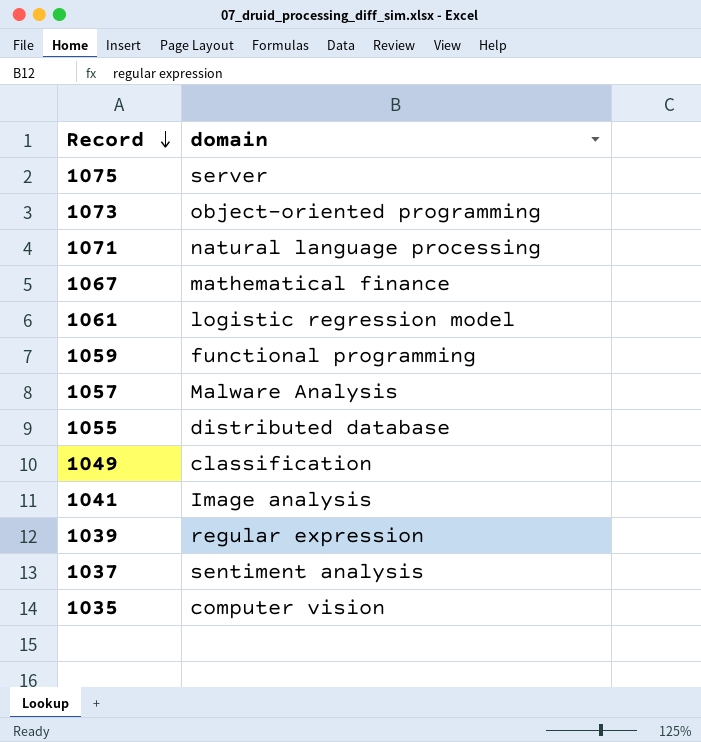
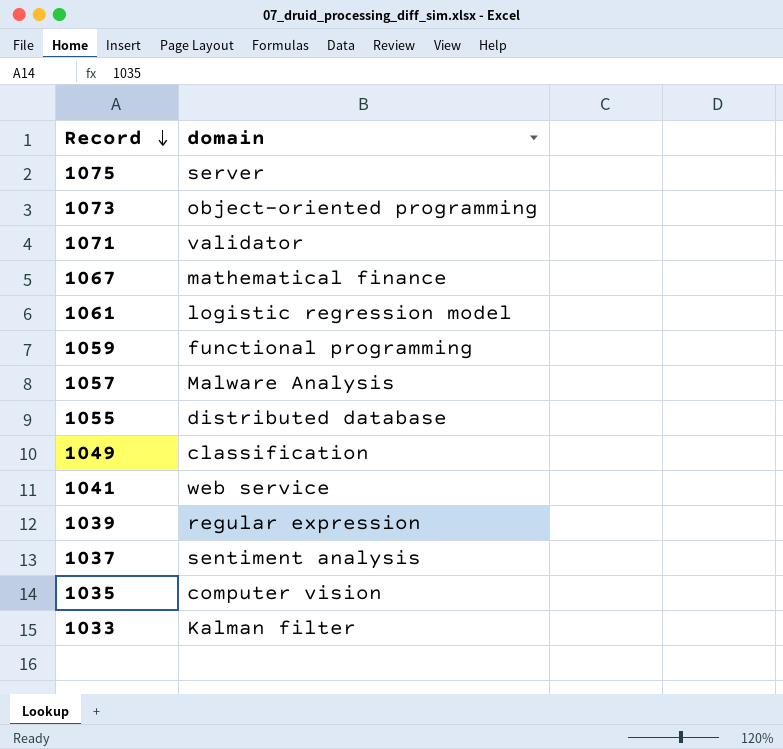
1071 | domain: natural language processing -> validator
1041 | domain: Image analysis -> web service
row 1033: none -> Kalman filter

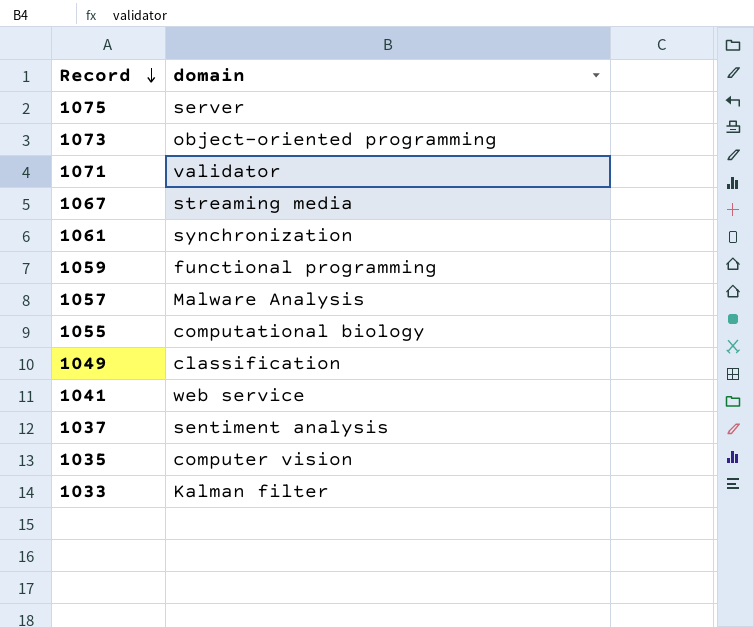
row 1039: regular expression -> none
1067 | domain: mathematical finance -> streaming media
1061 | domain: logistic regression model -> synchronization
1055 | domain: distributed database -> computational biology

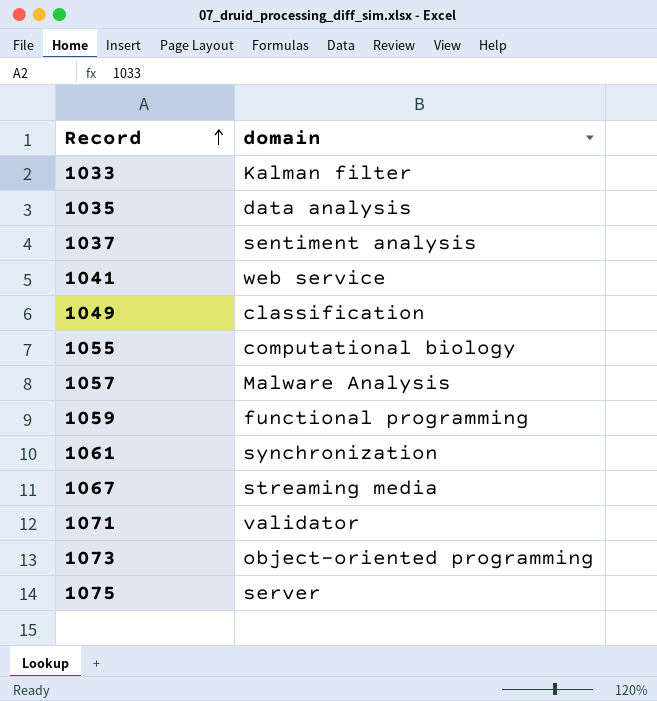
row order: Record descending -> Record ascending
1035 | domain: computer vision -> data analysis

